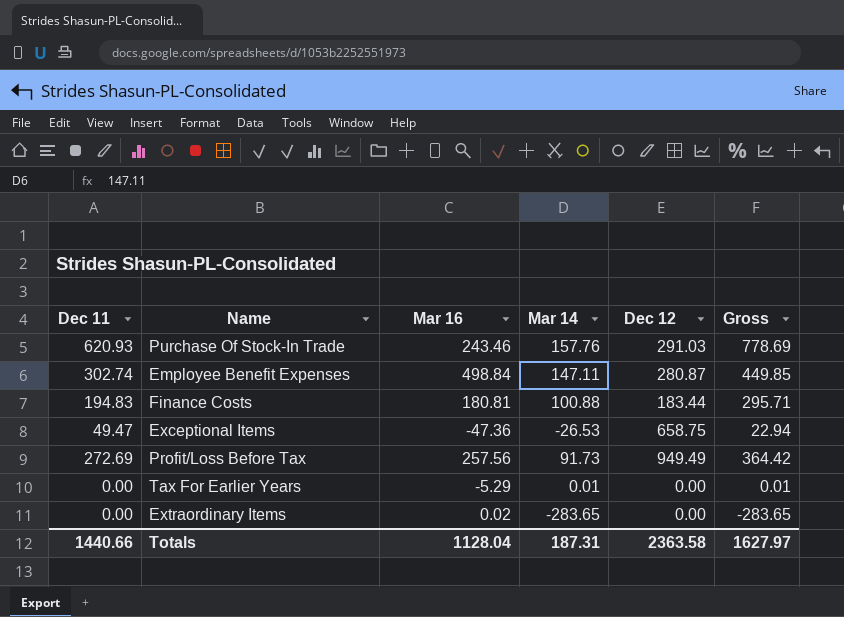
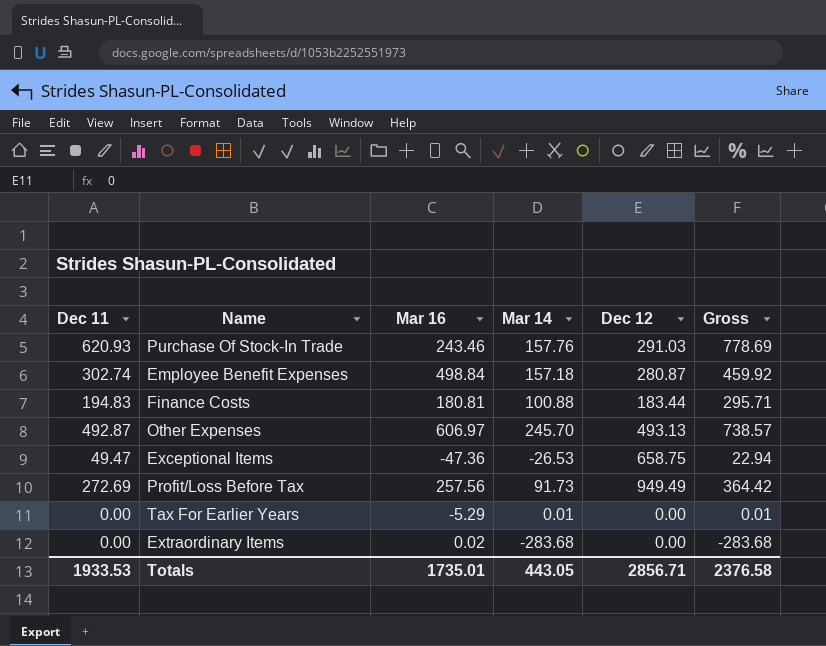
Employee Benefit Expenses | Mar 14: 147.11 -> 157.18
Employee Benefit Expenses | Gross: 449.85 -> 459.92
row Other Expenses: none -> 492.87 | 606.97 | 245.70 | 493.13 | 738.57
Extraordinary Items | Mar 14: -283.65 -> -283.68
Extraordinary Items | Gross: -283.65 -> -283.68
Totals | Dec 11: 1440.66 -> 1933.53
Totals | Mar 16: 1128.04 -> 1735.01
Totals | Mar 14: 187.31 -> 443.05
Totals | Dec 12: 2363.58 -> 2856.71
Totals | Gross: 1627.97 -> 2376.58

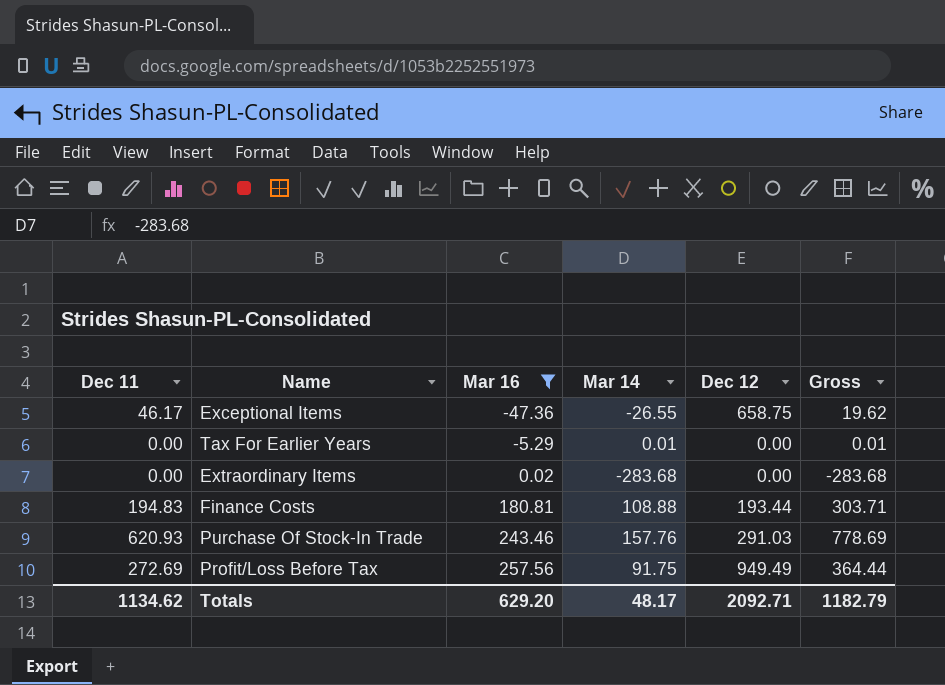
filter: none -> Mar 16 <= 257.56
row order: none -> Mar 16 ascending
Exceptional Items | Dec 11: 49.47 -> 46.17
Exceptional Items | Mar 14: -26.53 -> -26.55
Exceptional Items | Gross: 22.94 -> 19.62
Finance Costs | Mar 14: 100.88 -> 108.88
Finance Costs | Dec 12: 183.44 -> 193.44
Finance Costs | Gross: 295.71 -> 303.71
Profit/Loss Before Tax | Mar 14: 91.73 -> 91.75
Profit/Loss Before Tax | Gross: 364.42 -> 364.44
Totals | Dec 11: 1933.53 -> 1134.62
Totals | Mar 16: 1735.01 -> 629.20
Totals | Mar 14: 443.05 -> 48.17
Totals | Dec 12: 2856.71 -> 2092.71
Totals | Gross: 2376.58 -> 1182.79

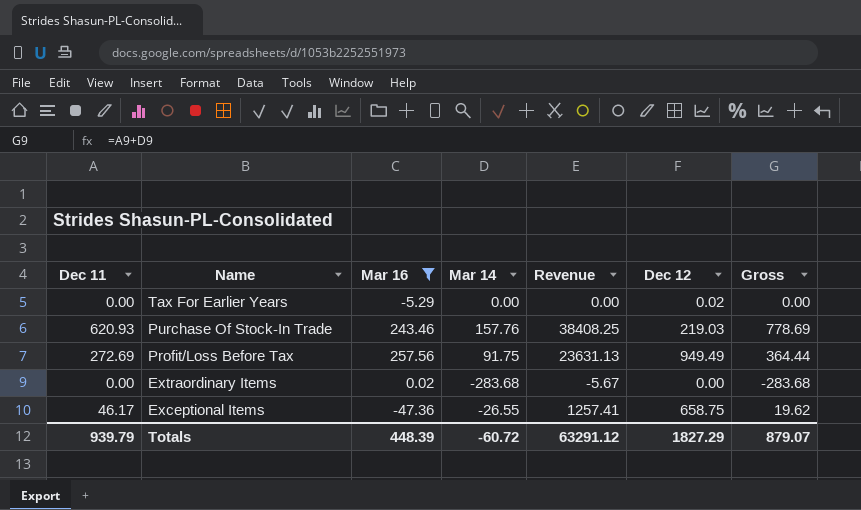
row order: Mar 16 ascending -> Name descending
column Revenue | formula: none -> [Mar 16] * [Mar 14]
row Finance Costs: 194.83 | 180.81 | 108.88 | 193.44 | 303.71 -> none
Tax For Earlier Years | Mar 14: 0.01 -> 0.00
Tax For Earlier Years | Dec 12: 0.00 -> 0.02
Tax For Earlier Years | Gross: 0.01 -> 0.00
Purchase Of Stock-In Trade | Dec 12: 291.03 -> 219.03
Totals | Dec 11: 1134.62 -> 939.79
Totals | Mar 16: 629.20 -> 448.39
Totals | Mar 14: 48.17 -> -60.72
Totals | Dec 12: 2092.71 -> 1827.29
Totals | Gross: 1182.79 -> 879.07

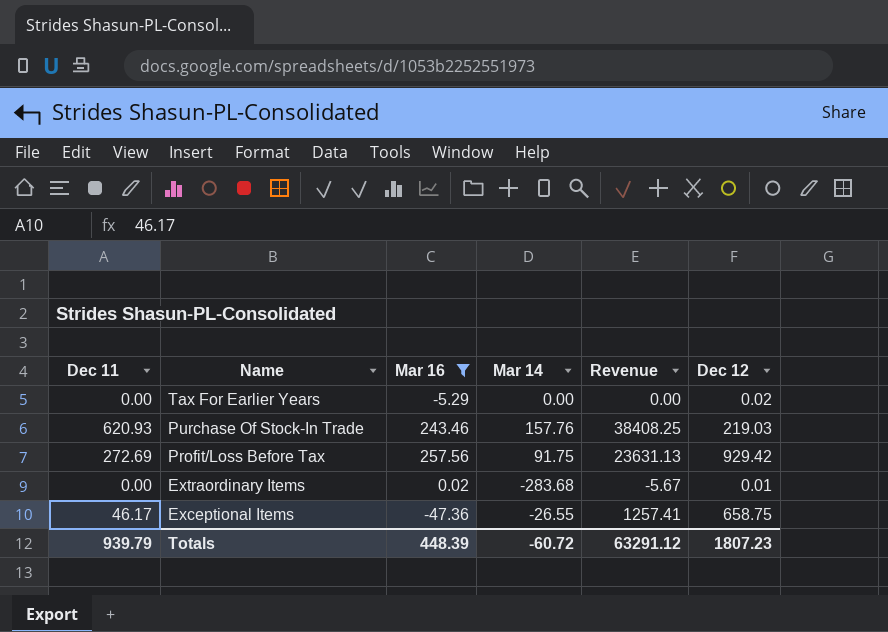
column Gross | formula: [Dec 11] + [Mar 14] -> none
Profit/Loss Before Tax | Dec 12: 949.49 -> 929.42
Extraordinary Items | Dec 12: 0.00 -> 0.01
Totals | Dec 12: 1827.29 -> 1807.23

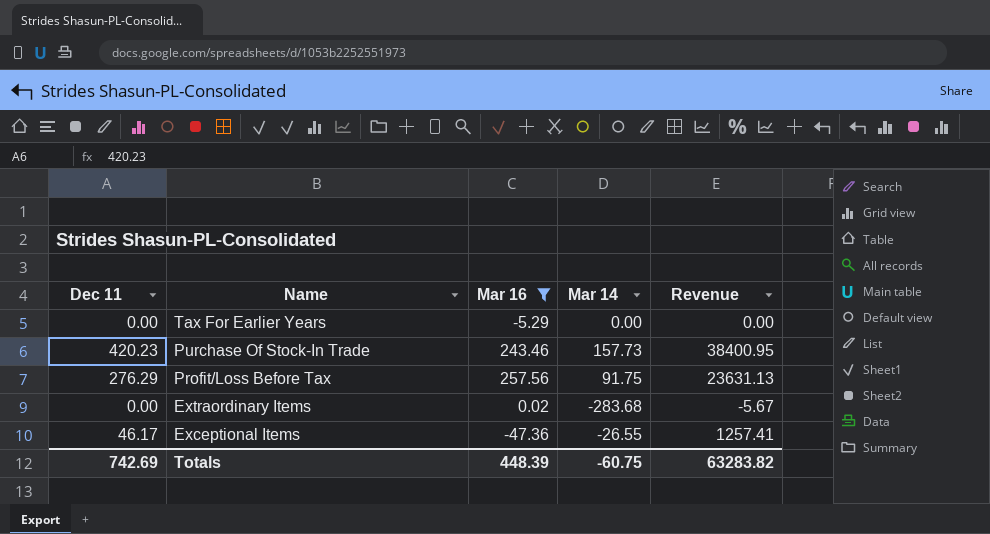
column Dec 12 | position: 6 -> none
Purchase Of Stock-In Trade | Dec 11: 620.93 -> 420.23
Purchase Of Stock-In Trade | Mar 14: 157.76 -> 157.73
Purchase Of Stock-In Trade | Revenue: 38408.25 -> 38400.95
Profit/Loss Before Tax | Dec 11: 272.69 -> 276.29
Totals | Dec 11: 939.79 -> 742.69
Totals | Mar 14: -60.72 -> -60.75
Totals | Revenue: 63291.12 -> 63283.82

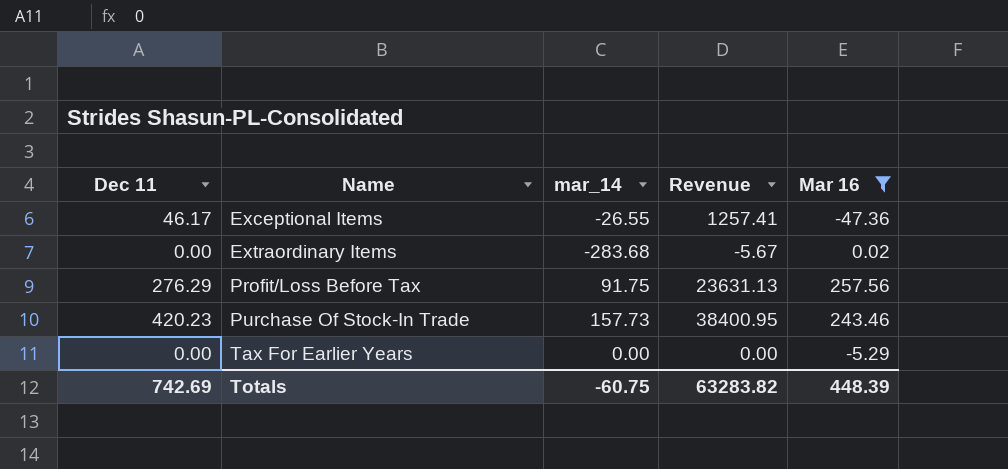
row order: Name descending -> Name ascending
column name: Mar 14 -> mar_14
column Mar 16 | position: 3 -> 5

